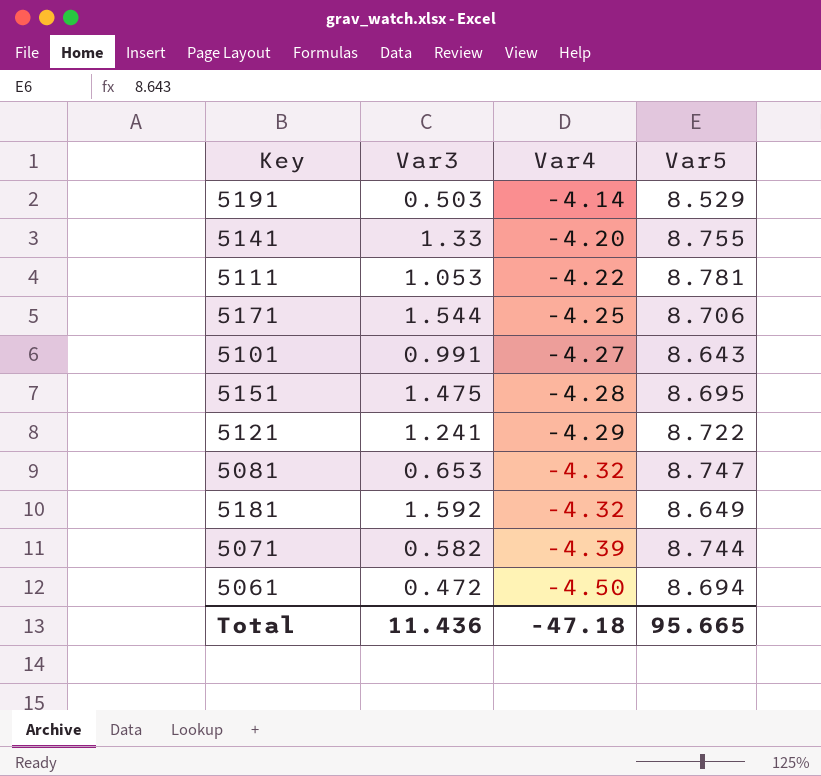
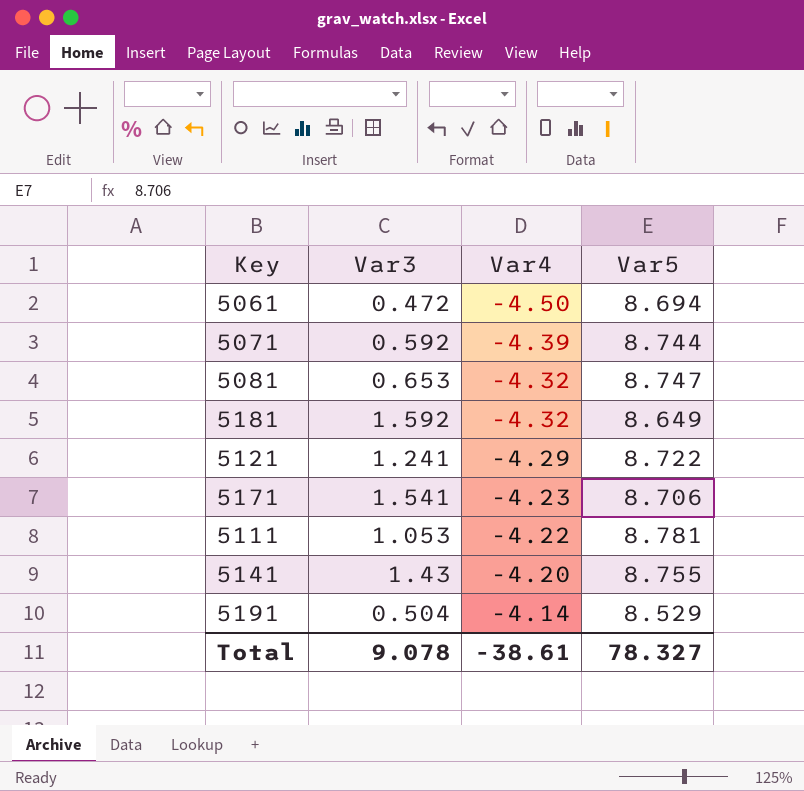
row order: Var4 descending -> Var4 ascending
row 5101: 0.991 | -4.27 | 8.643 -> none
row 5151: 1.475 | -4.28 | 8.695 -> none
5071 | Var3: 0.582 -> 0.592
5171 | Var3: 1.544 -> 1.541
5171 | Var4: -4.25 -> -4.23
5141 | Var3: 1.33 -> 1.43
5191 | Var3: 0.503 -> 0.504
Total | Var3: 11.436 -> 9.078
Total | Var4: -47.18 -> -38.61
Total | Var5: 95.665 -> 78.327

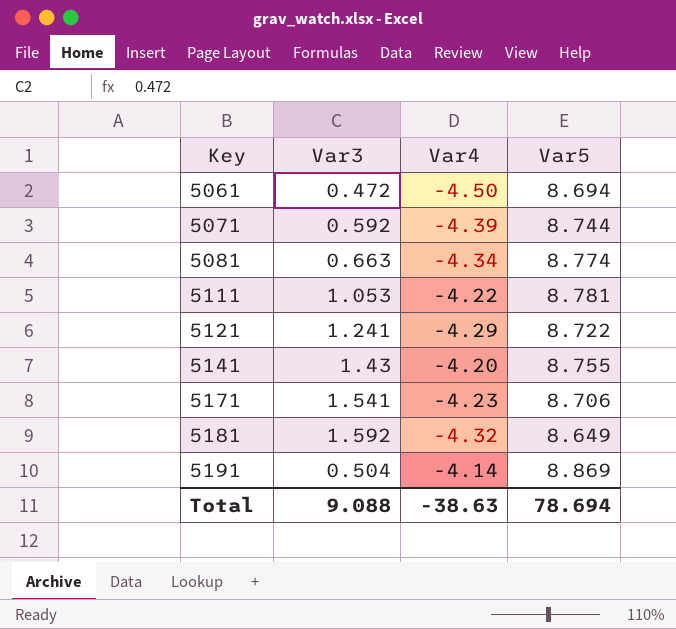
row order: Var4 ascending -> Key ascending
5081 | Var3: 0.653 -> 0.663
5081 | Var4: -4.32 -> -4.34
5081 | Var5: 8.747 -> 8.774
5191 | Var5: 8.529 -> 8.869
Total | Var3: 9.078 -> 9.088
Total | Var4: -38.61 -> -38.63
Total | Var5: 78.327 -> 78.694

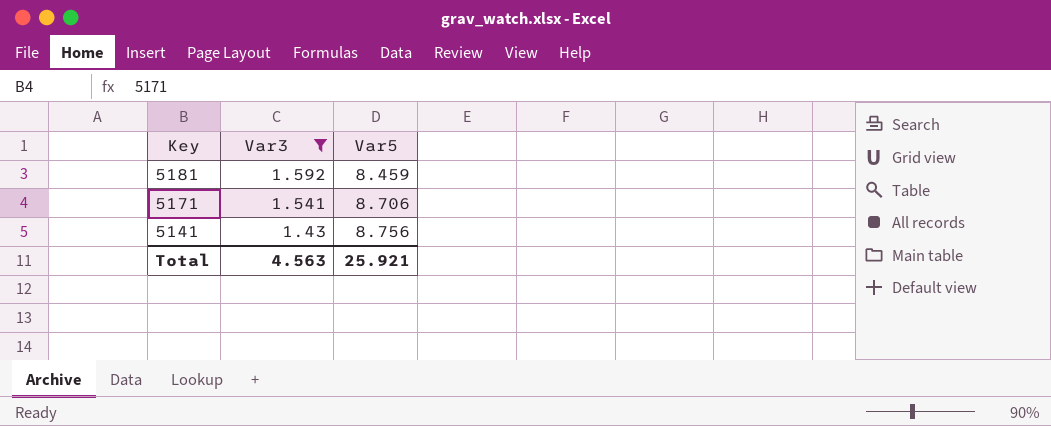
filter: none -> Var3 >= 1.43
row order: Key ascending -> Key descending
column Var4 | position: 3 -> none
5181 | Var5: 8.649 -> 8.459
5141 | Var5: 8.755 -> 8.756
Total | Var3: 9.088 -> 4.563
Total | Var5: 78.694 -> 25.921

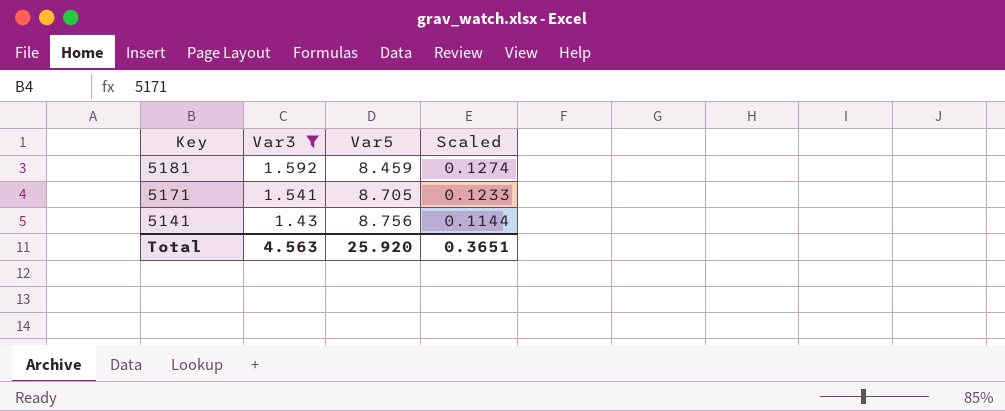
column Scaled | formula: none -> [Var3] * 0.08
5171 | Var5: 8.706 -> 8.705
Total | Var5: 25.921 -> 25.920

